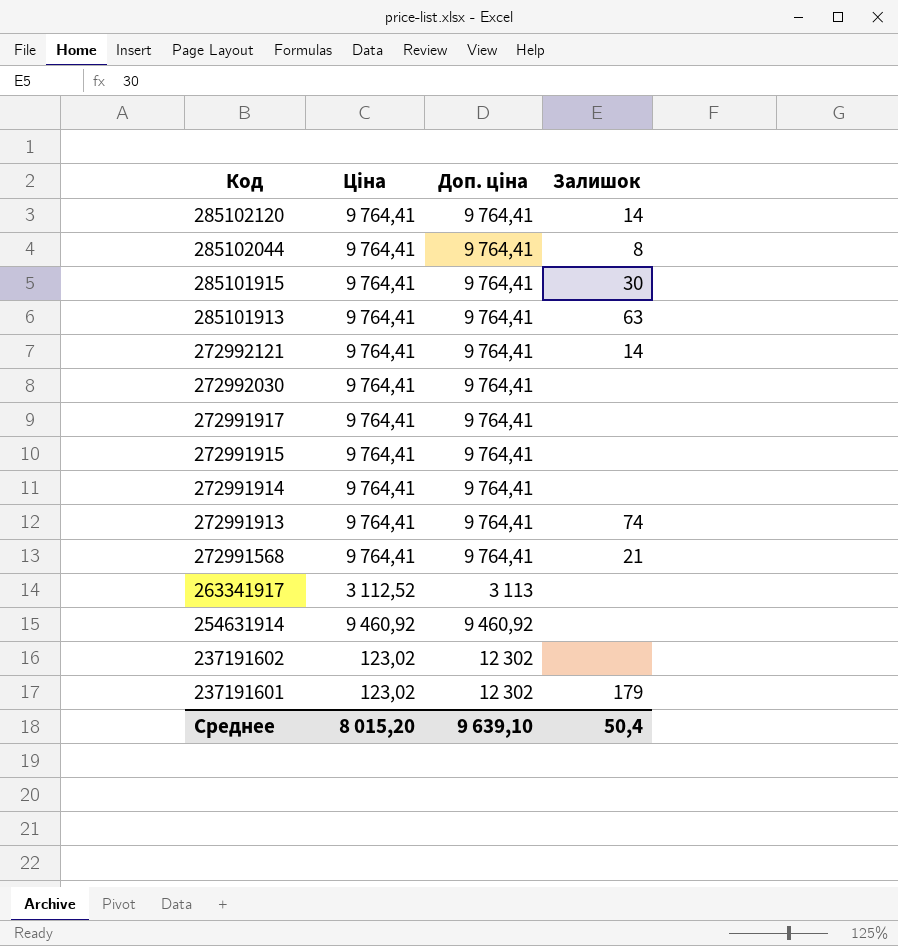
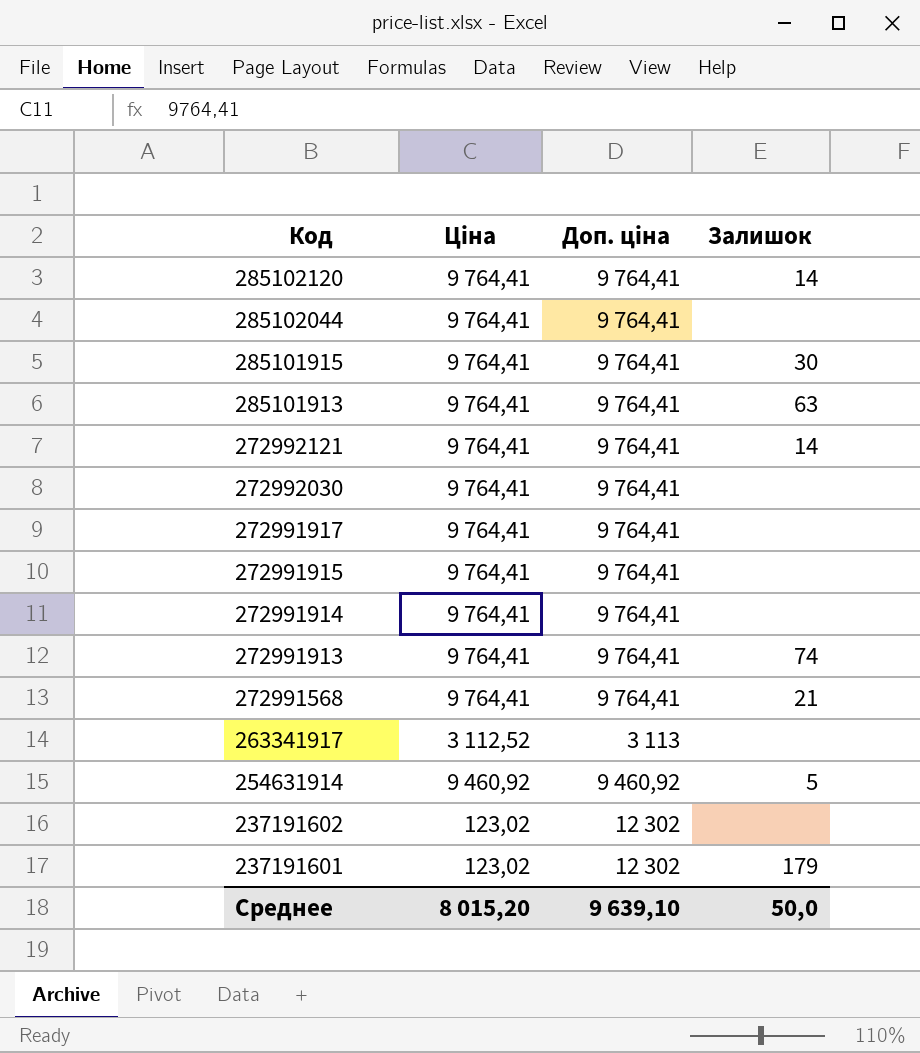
285102044 | Залишок: 8 -> none
254631914 | Залишок: none -> 5
Среднее | Залишок: 50,4 -> 50,0

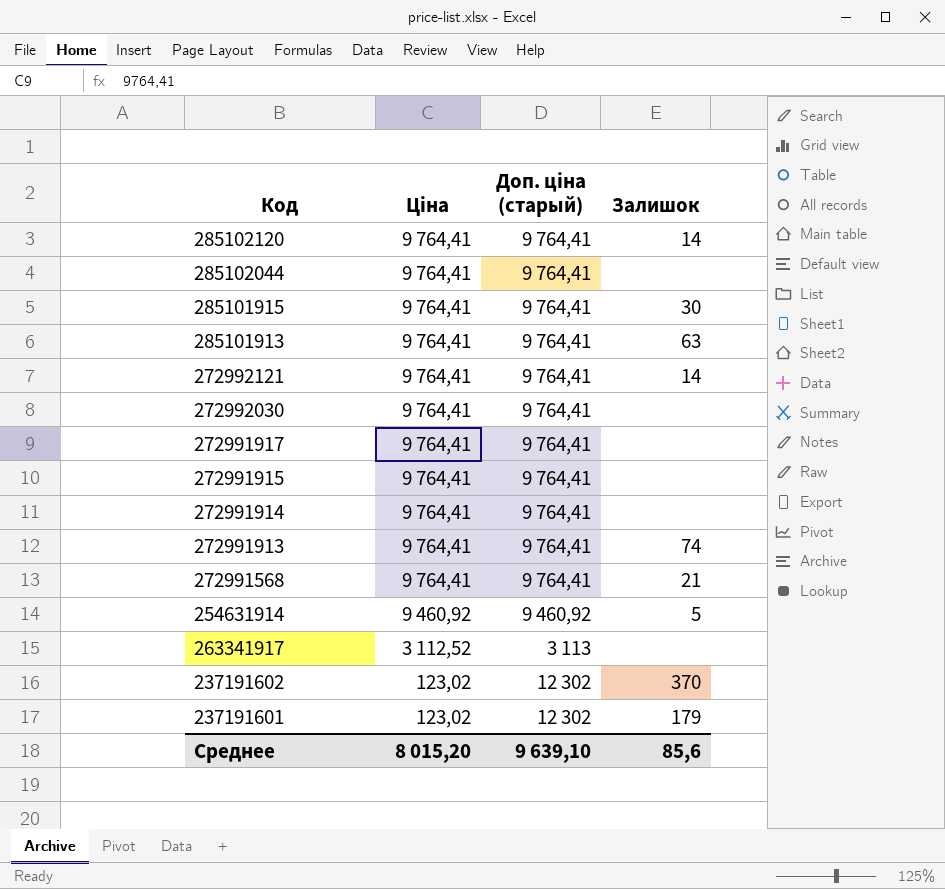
row order: Код descending -> Ціна descending
column name: Доп. ціна -> Доп. ціна (старый)
237191602 | Залишок: none -> 370
Среднее | Залишок: 50,0 -> 85,6

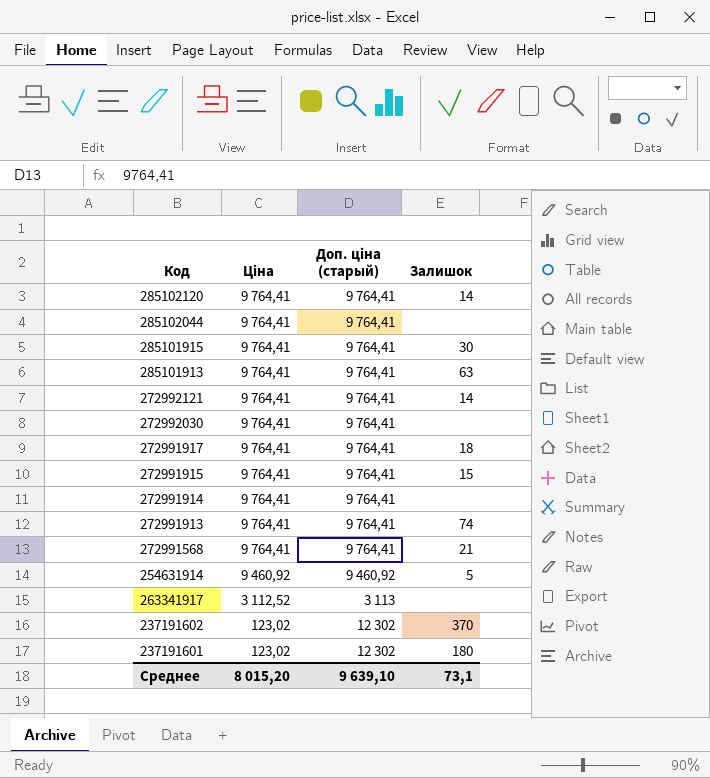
272991917 | Залишок: none -> 18
272991915 | Залишок: none -> 15
237191601 | Залишок: 179 -> 180
Среднее | Залишок: 85,6 -> 73,1

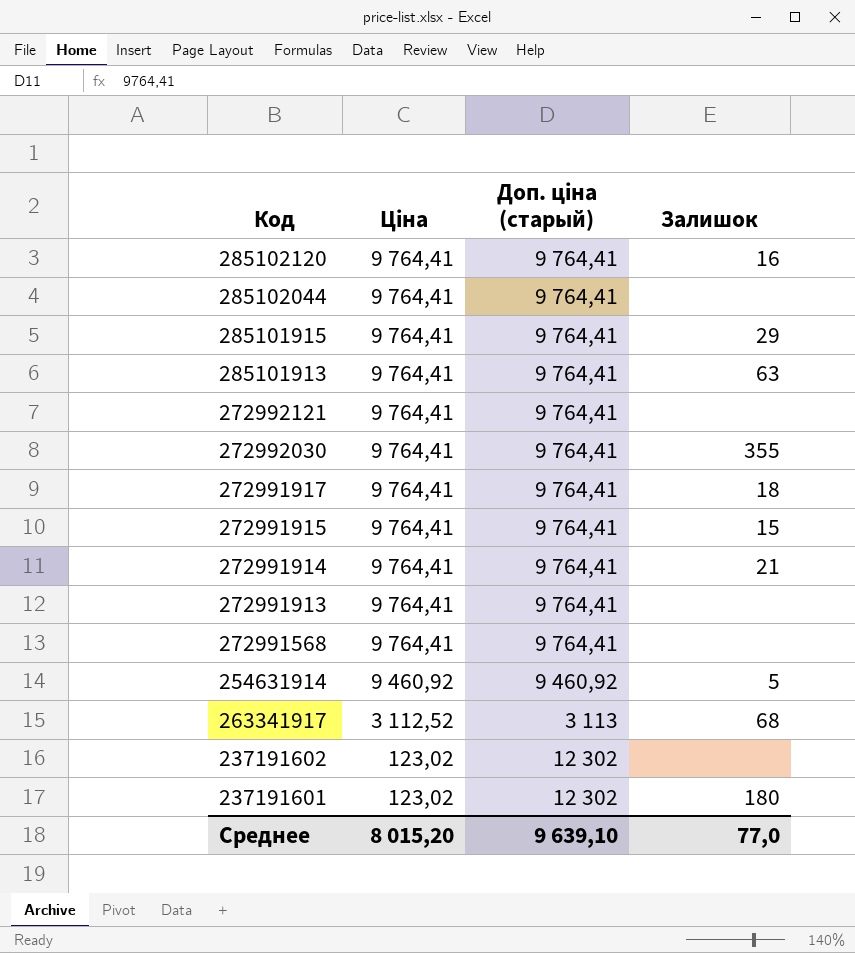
285102120 | Залишок: 14 -> 16
285101915 | Залишок: 30 -> 29
272992121 | Залишок: 14 -> none
272992030 | Залишок: none -> 355
272991914 | Залишок: none -> 21
272991913 | Залишок: 74 -> none
272991568 | Залишок: 21 -> none
263341917 | Залишок: none -> 68
237191602 | Залишок: 370 -> none
Среднее | Залишок: 73,1 -> 77,0

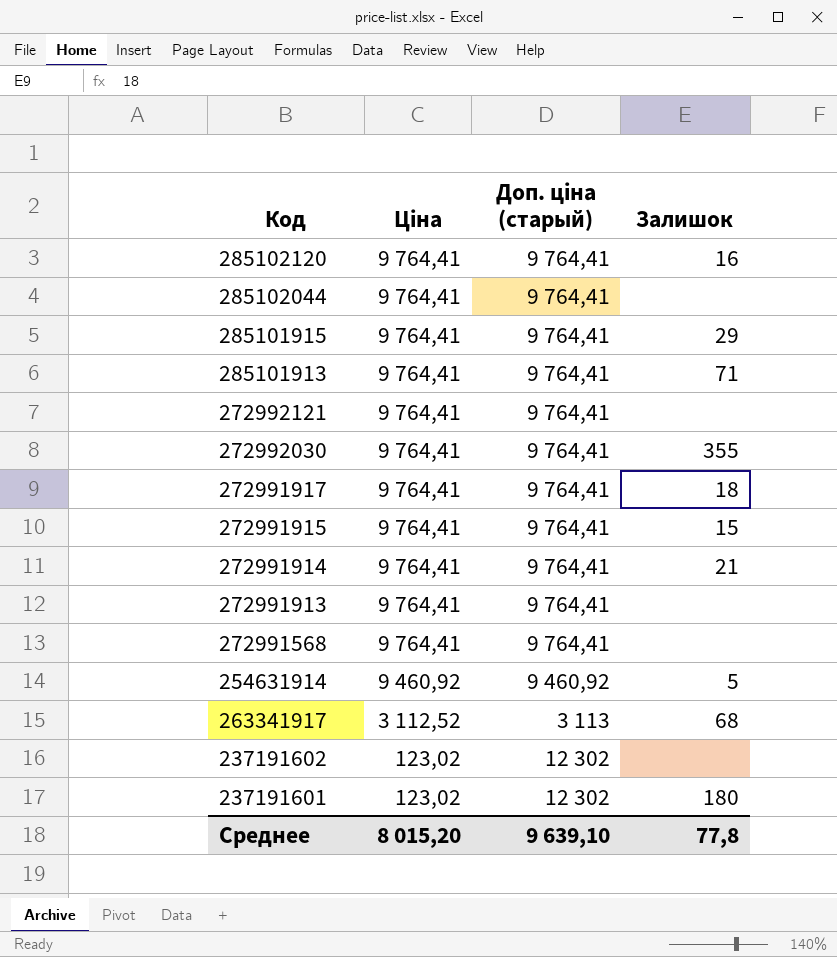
285101913 | Залишок: 63 -> 71
Среднее | Залишок: 77,0 -> 77,8

